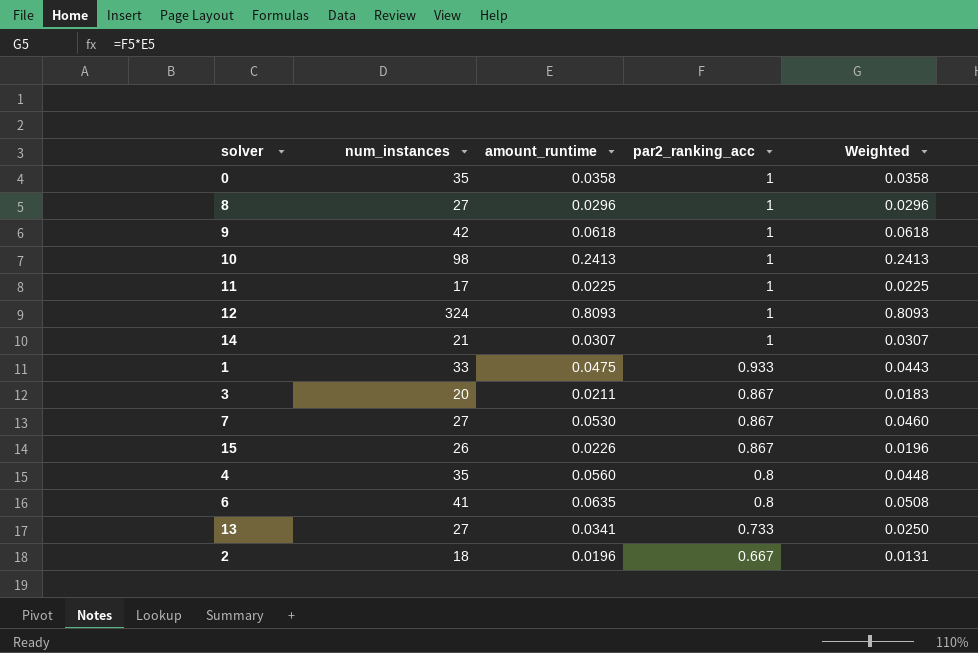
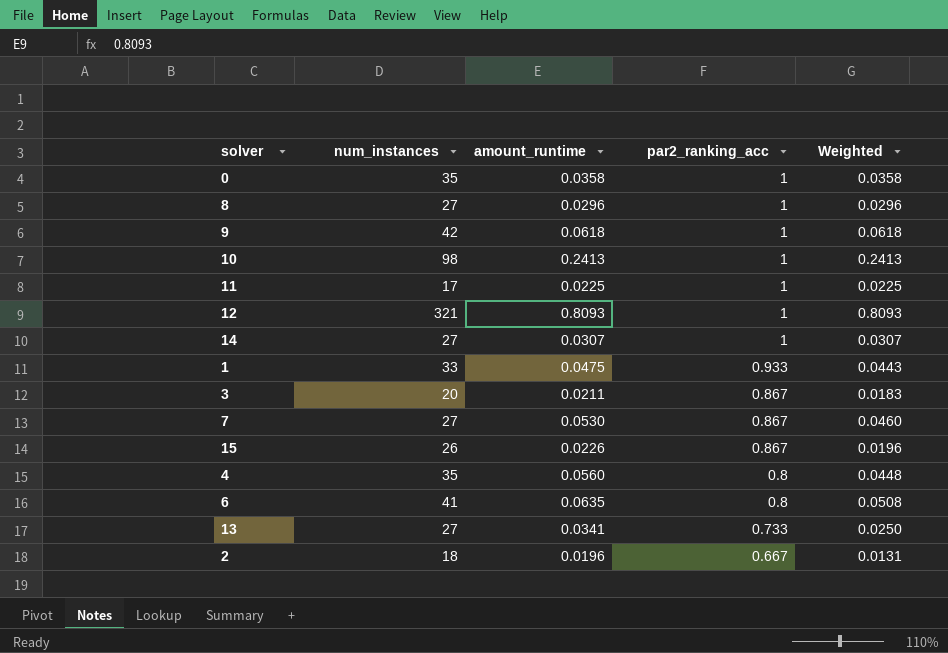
12 | num_instances: 324 -> 321
14 | num_instances: 21 -> 27

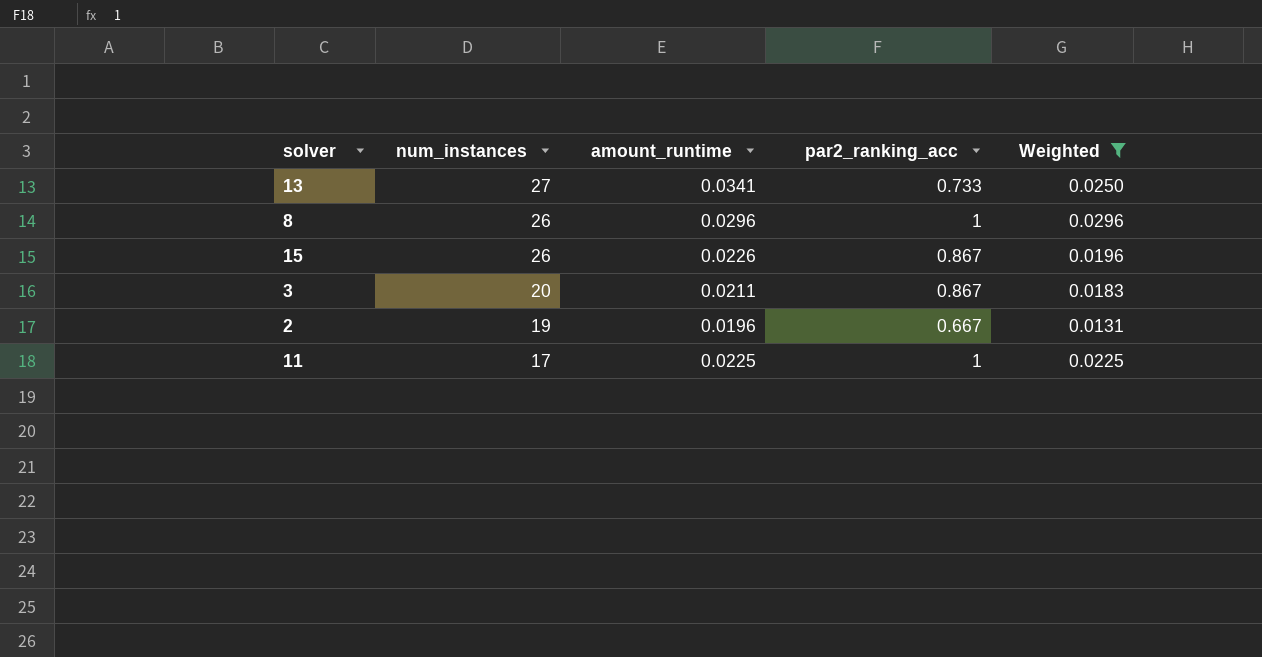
filter: none -> Weighted <= 0.0296
row order: par2_ranking_acc descending -> num_instances descending
8 | num_instances: 27 -> 26
2 | num_instances: 18 -> 19

